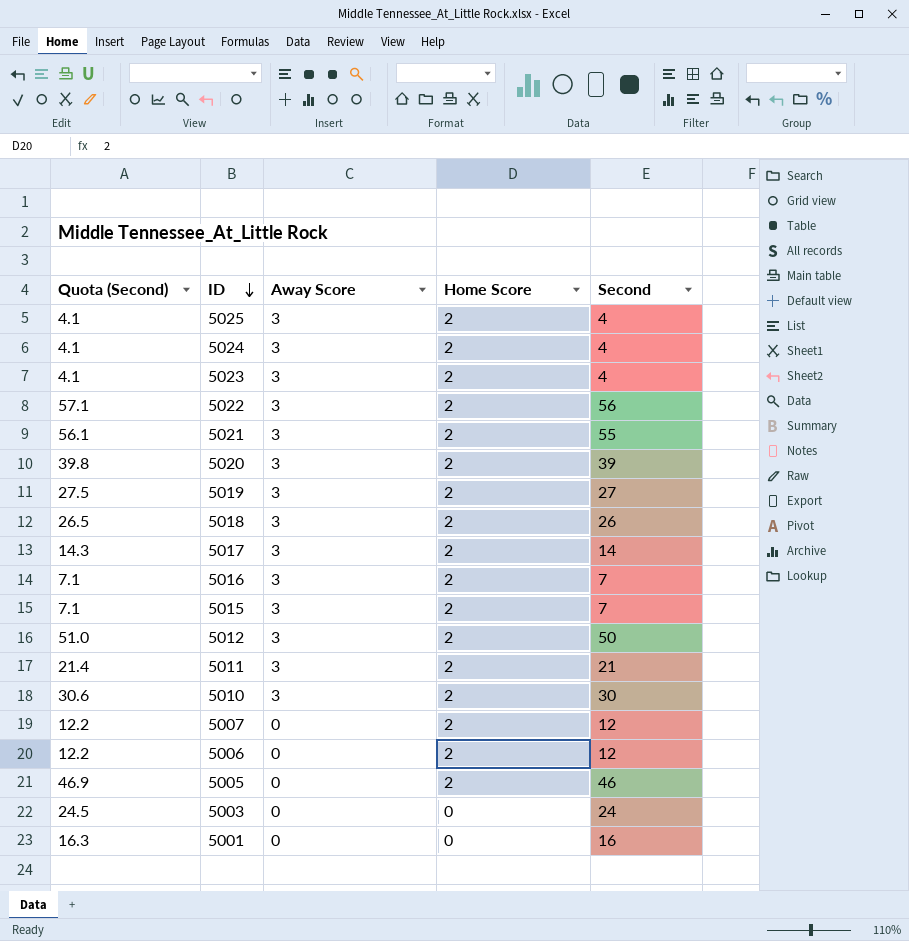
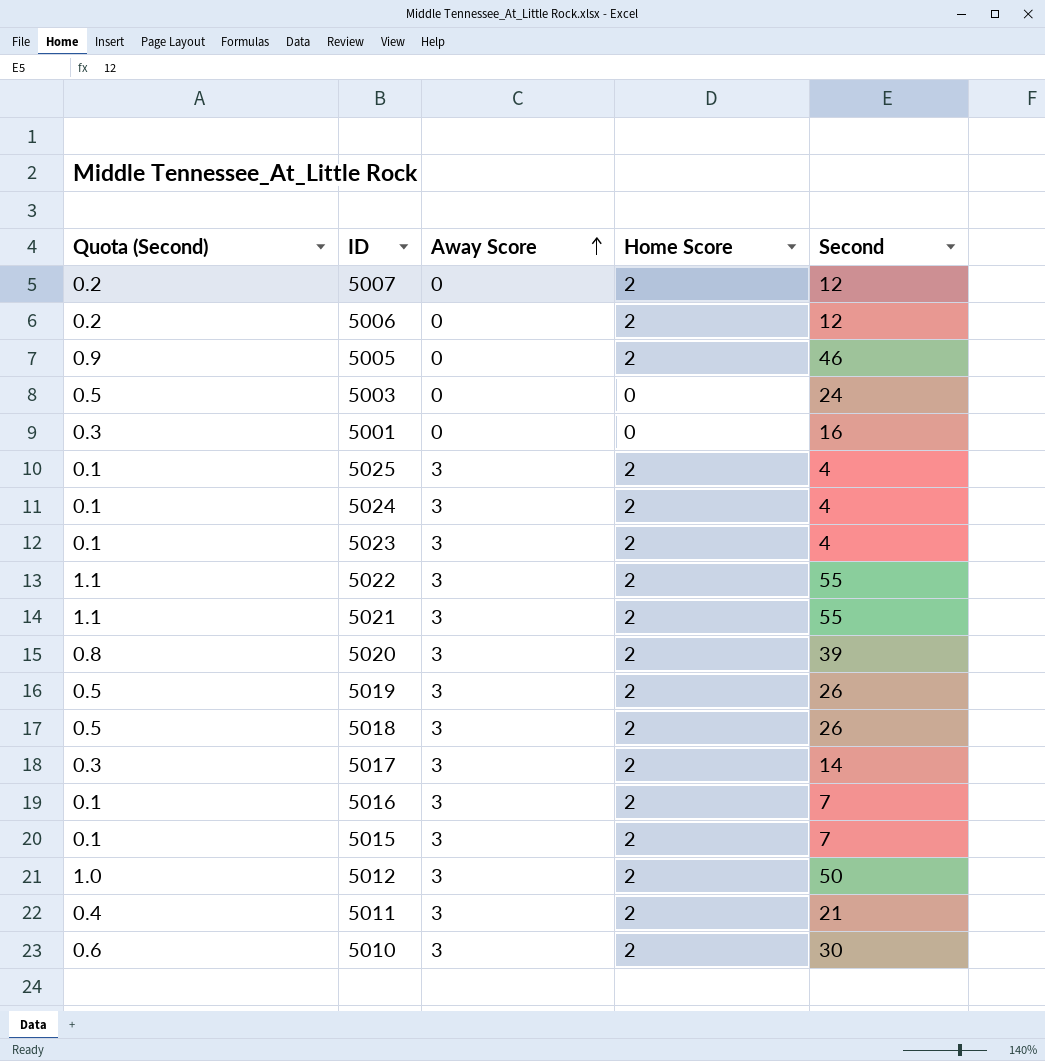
row order: ID descending -> Away Score ascending
column Quota (Second) | formula: [Second] * 1.02 -> [Second] * 0.02
5022 | Second: 56 -> 55
5019 | Second: 27 -> 26

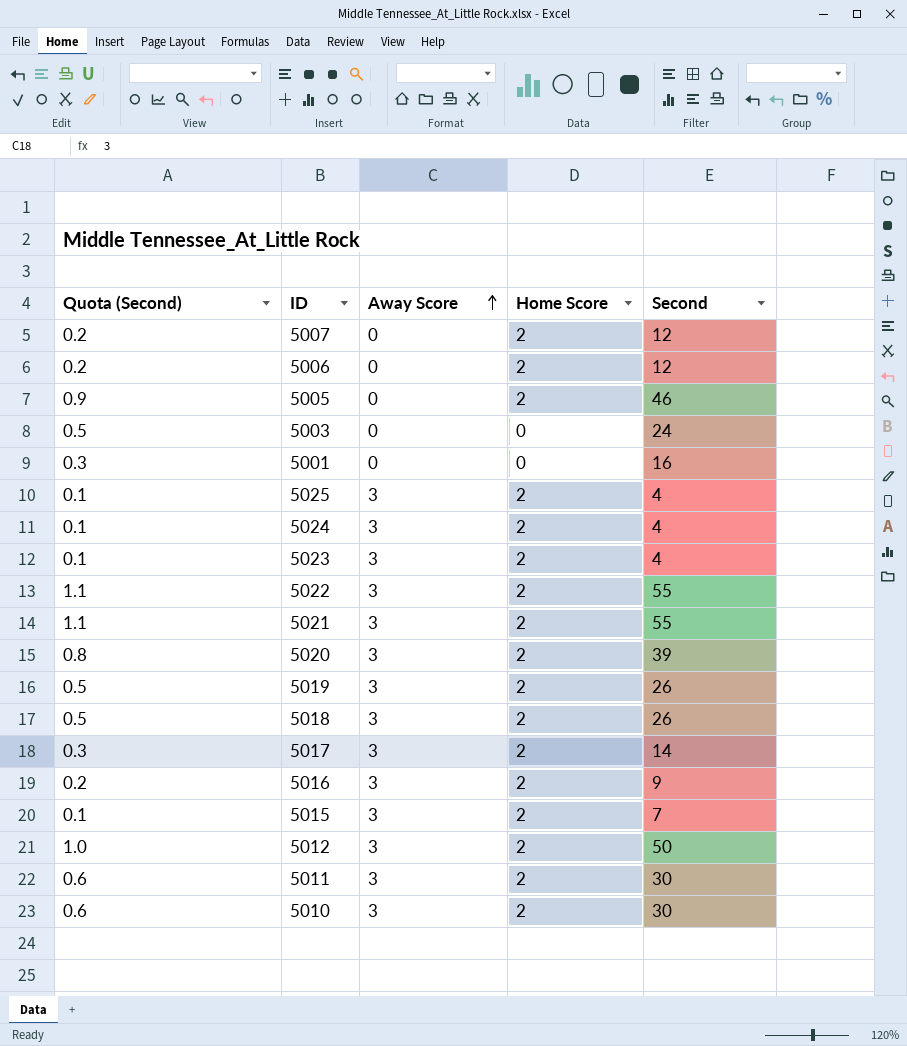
5016 | Quota (Second): 0.1 -> 0.2
5016 | Second: 7 -> 9
5011 | Quota (Second): 0.4 -> 0.6
5011 | Second: 21 -> 30

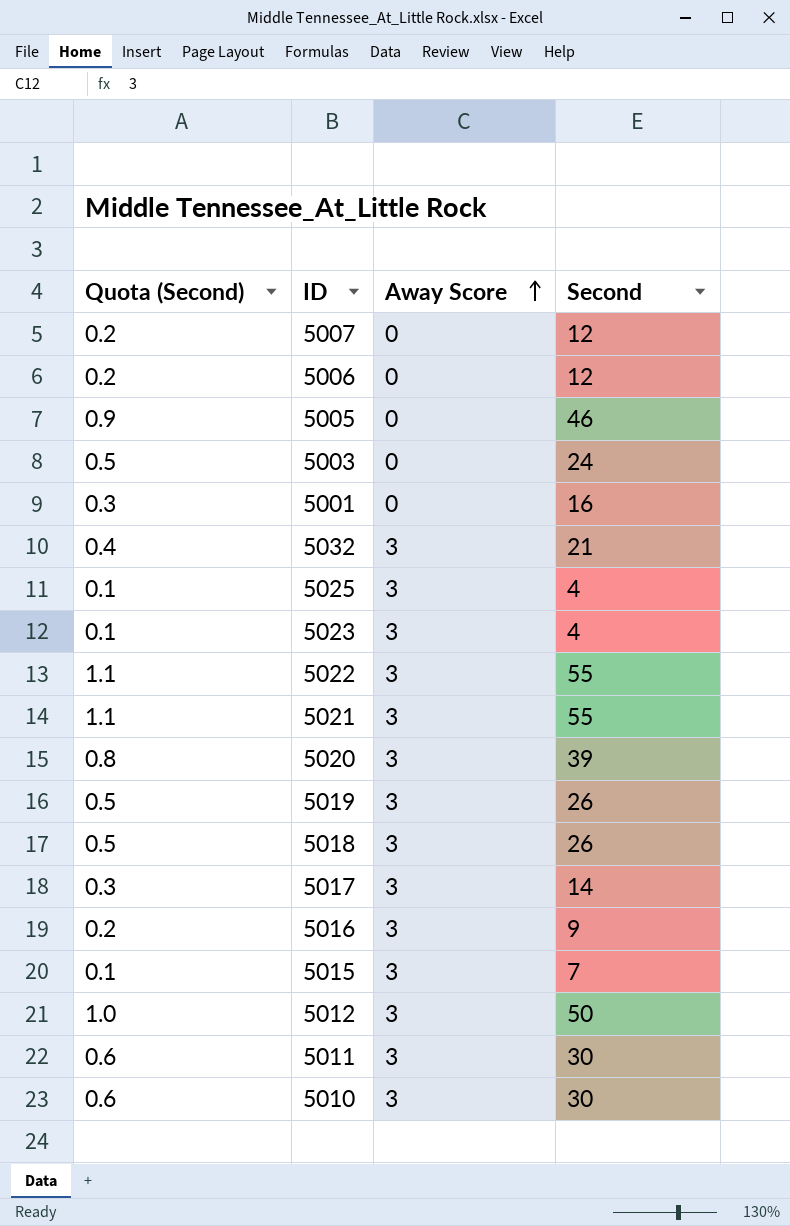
column Home Score | position: 4 -> none
row 5024: 0.1 | 3 | 2 | 4 -> none
row 5032: none -> 0.4 | 3 | 21

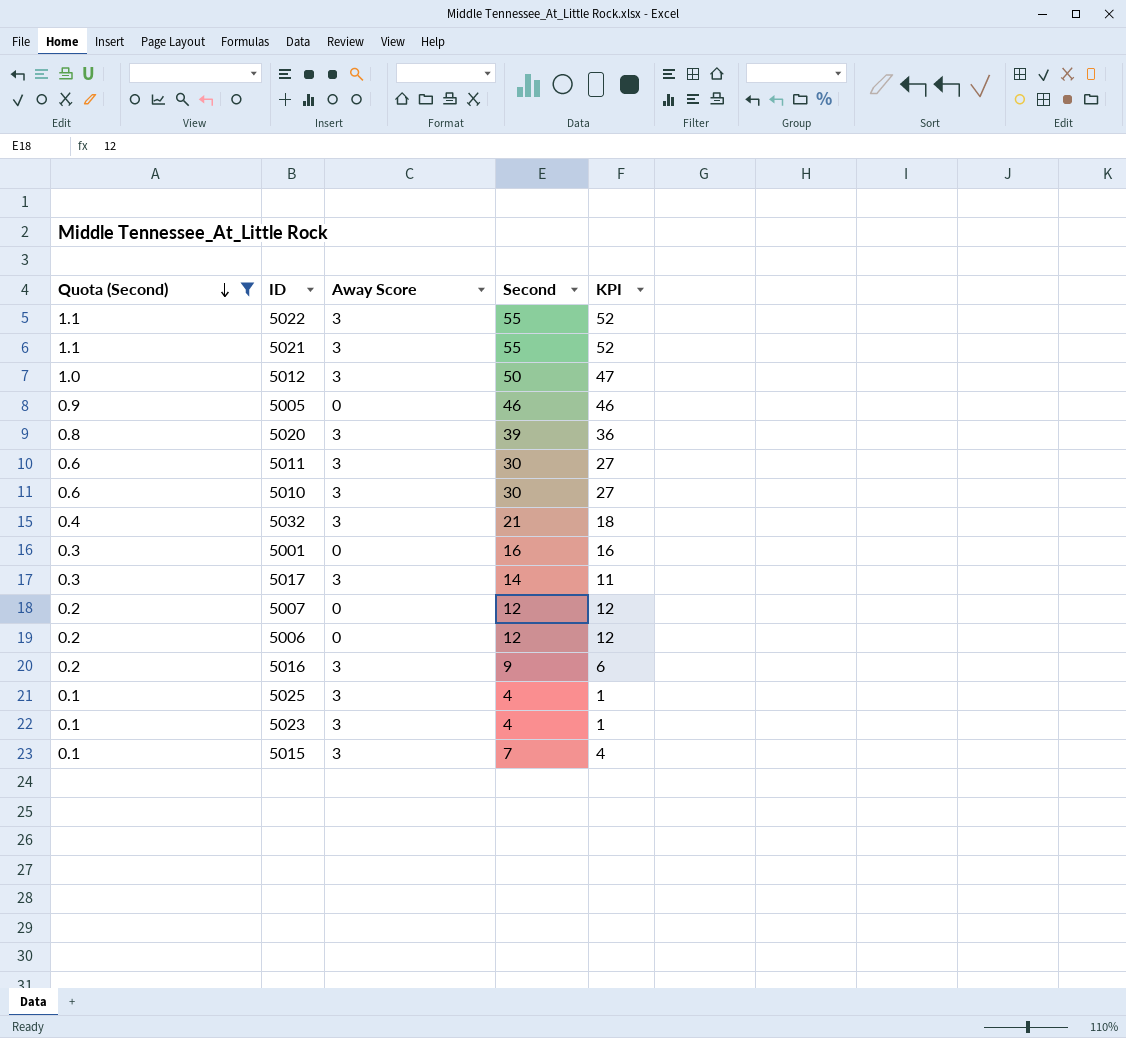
filter: none -> Quota (Second) != 0.5
row order: Away Score ascending -> Quota (Second) descending
column KPI | formula: none -> [Second] - [Away Score]

